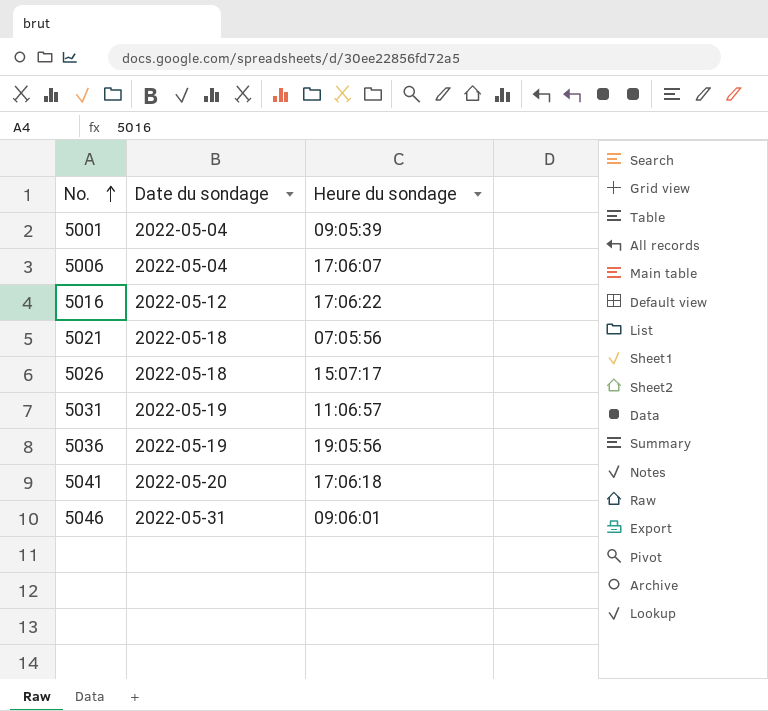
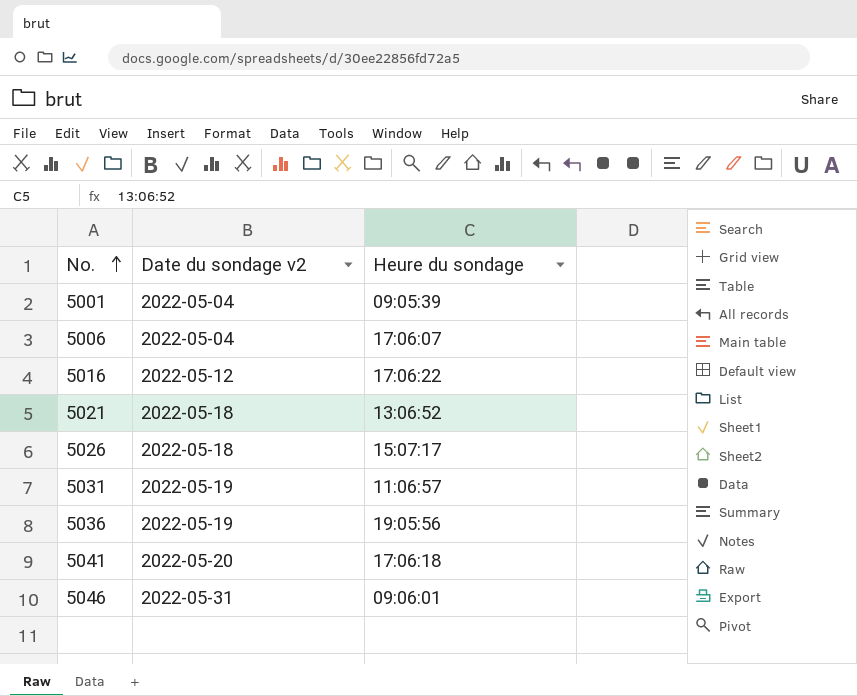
column name: Date du sondage -> Date du sondage v2
5021 | Heure du sondage: 07:05:56 -> 13:06:52

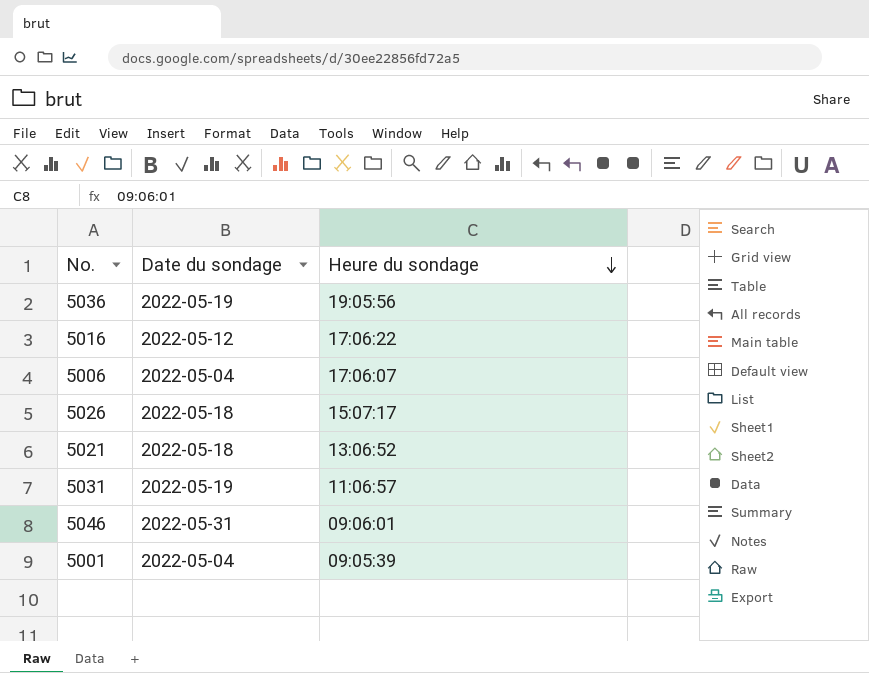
row order: No. ascending -> Heure du sondage descending
column name: Date du sondage v2 -> Date du sondage
row 5041: 2022-05-20 | 17:06:18 -> none

